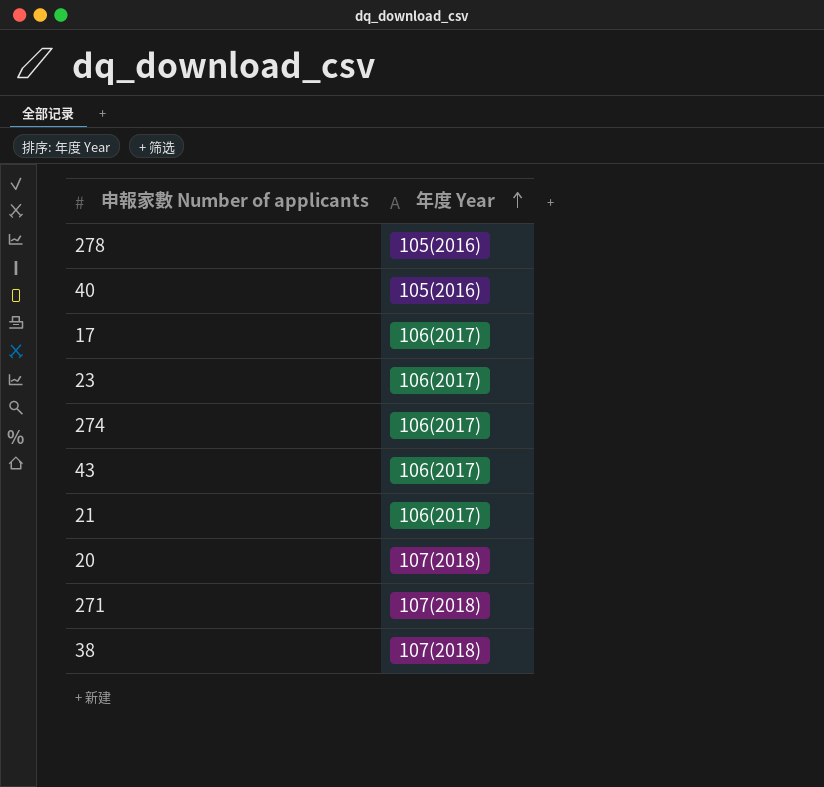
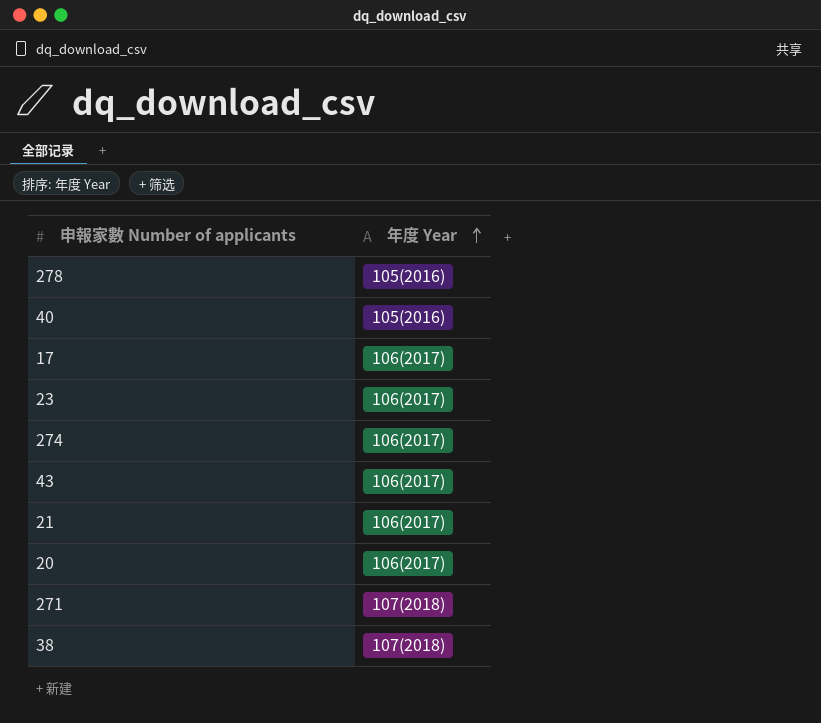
20 | 年度 Year: 107(2018) -> 106(2017)

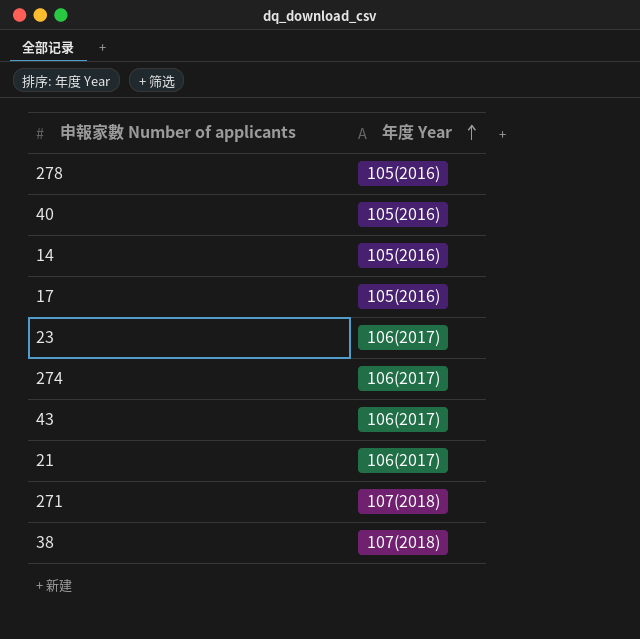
row 20: 106(2017) -> none
row 14: none -> 105(2016)
17 | 年度 Year: 106(2017) -> 105(2016)

